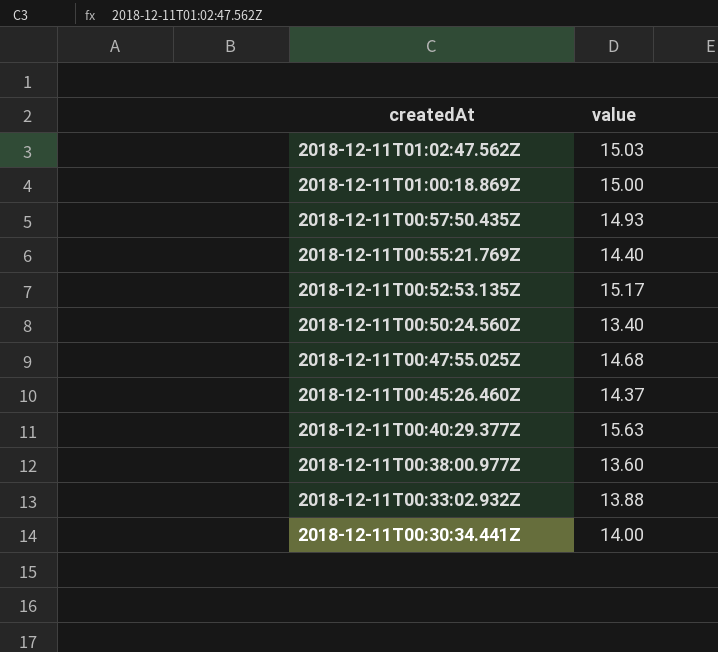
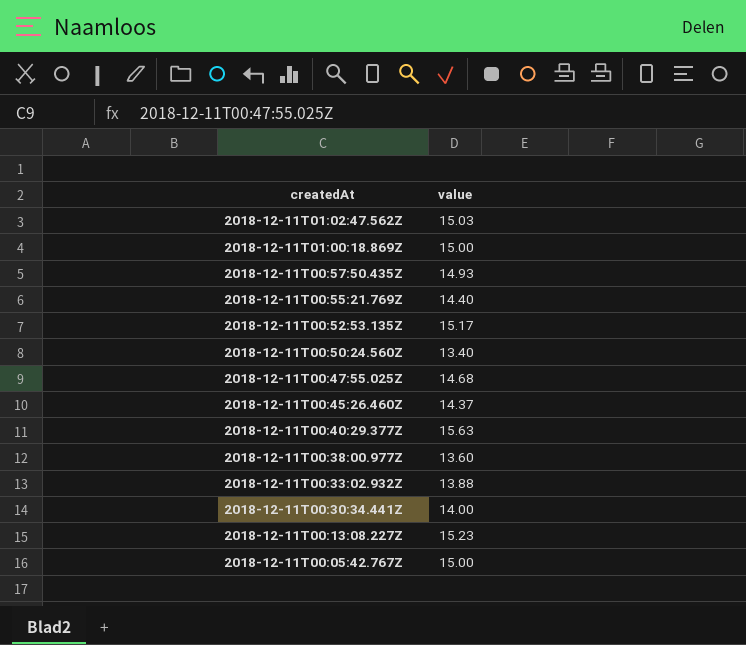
row 2018-12-11T00:13:08.227Z: none -> 15.23
row 2018-12-11T00:05:42.767Z: none -> 15.00

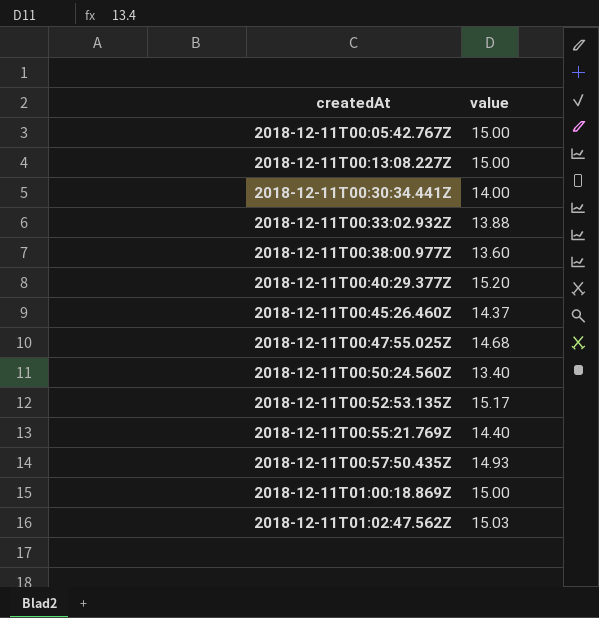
row order: createdAt descending -> createdAt ascending
2018-12-11T00:13:08.227Z | value: 15.23 -> 15.00
2018-12-11T00:40:29.377Z | value: 15.63 -> 15.20

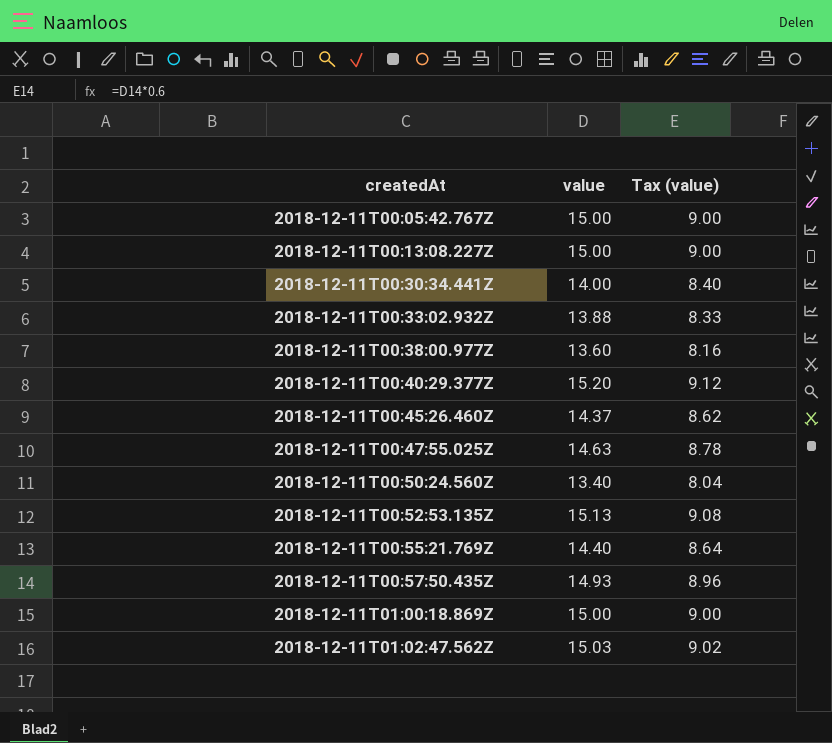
column Tax (value) | formula: none -> [value] * 0.6
2018-12-11T00:47:55.025Z | value: 14.68 -> 14.63
2018-12-11T00:52:53.135Z | value: 15.17 -> 15.13

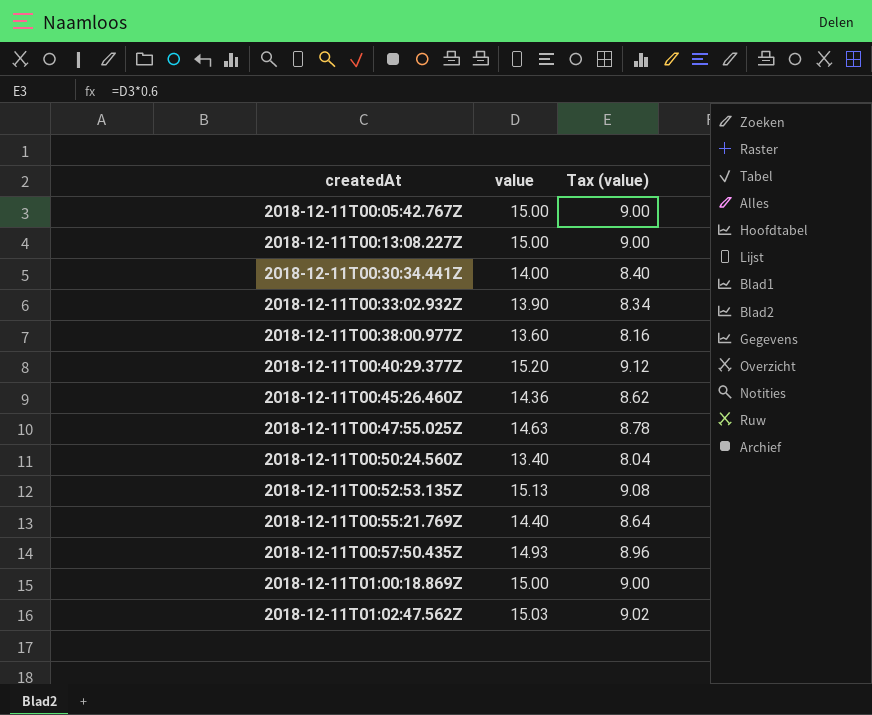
2018-12-11T00:33:02.932Z | value: 13.88 -> 13.90
2018-12-11T00:33:02.932Z | Tax (value): 8.33 -> 8.34
2018-12-11T00:45:26.460Z | value: 14.37 -> 14.36

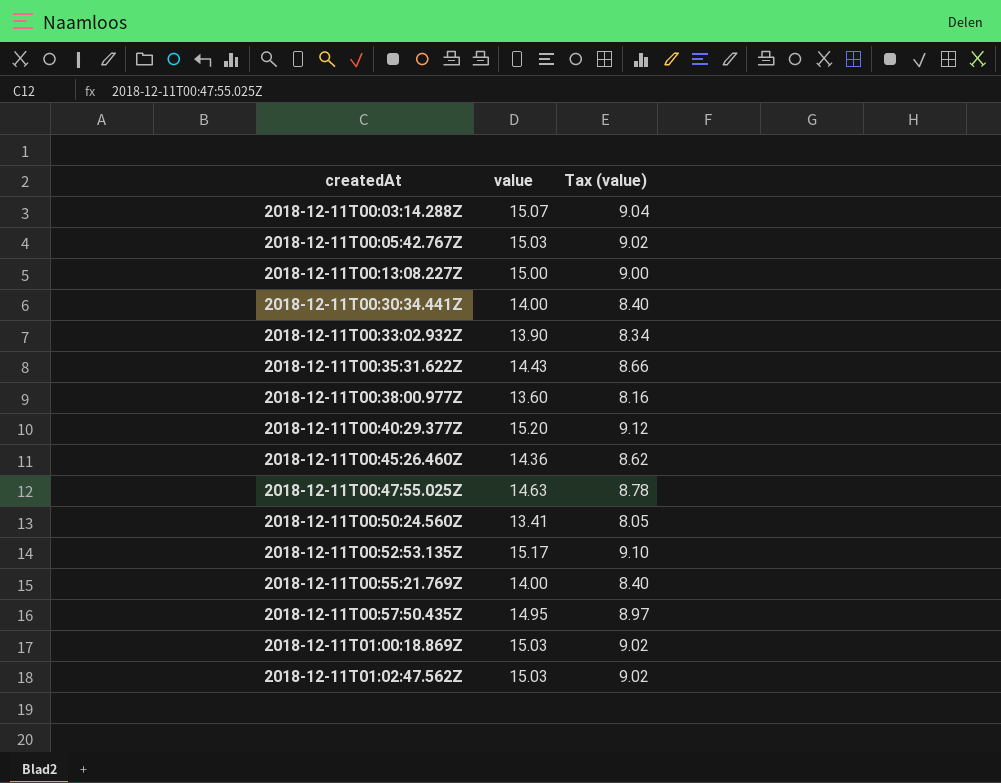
row 2018-12-11T00:03:14.288Z: none -> 15.07 | 9.04
2018-12-11T00:05:42.767Z | value: 15.00 -> 15.03
2018-12-11T00:05:42.767Z | Tax (value): 9.00 -> 9.02
row 2018-12-11T00:35:31.622Z: none -> 14.43 | 8.66
2018-12-11T00:50:24.560Z | value: 13.40 -> 13.41
2018-12-11T00:50:24.560Z | Tax (value): 8.04 -> 8.05
2018-12-11T00:52:53.135Z | value: 15.13 -> 15.17
2018-12-11T00:52:53.135Z | Tax (value): 9.08 -> 9.10
2018-12-11T00:55:21.769Z | value: 14.40 -> 14.00
2018-12-11T00:55:21.769Z | Tax (value): 8.64 -> 8.40
2018-12-11T00:57:50.435Z | value: 14.93 -> 14.95
2018-12-11T00:57:50.435Z | Tax (value): 8.96 -> 8.97
2018-12-11T01:00:18.869Z | value: 15.00 -> 15.03
2018-12-11T01:00:18.869Z | Tax (value): 9.00 -> 9.02

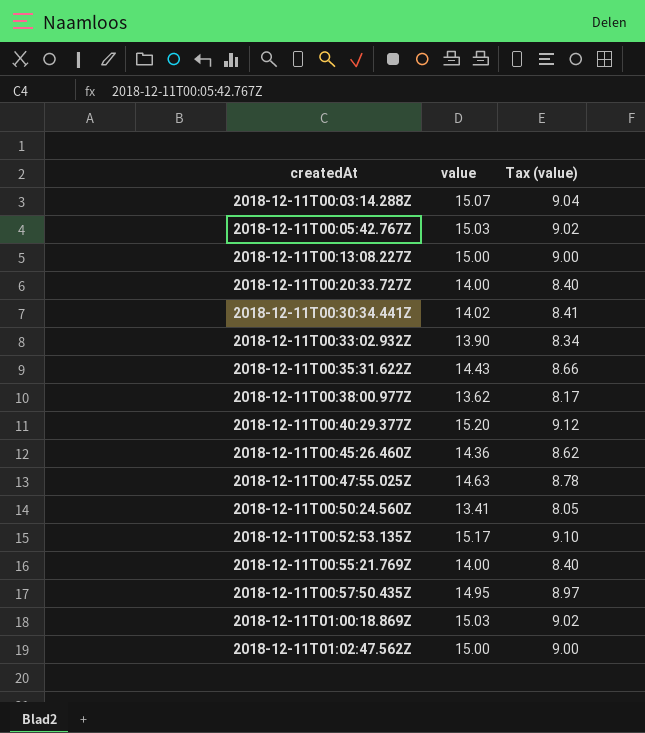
row 2018-12-11T00:20:33.727Z: none -> 14.00 | 8.40
2018-12-11T00:30:34.441Z | value: 14.00 -> 14.02
2018-12-11T00:30:34.441Z | Tax (value): 8.40 -> 8.41
2018-12-11T00:38:00.977Z | value: 13.60 -> 13.62
2018-12-11T00:38:00.977Z | Tax (value): 8.16 -> 8.17
2018-12-11T01:02:47.562Z | value: 15.03 -> 15.00
2018-12-11T01:02:47.562Z | Tax (value): 9.02 -> 9.00

